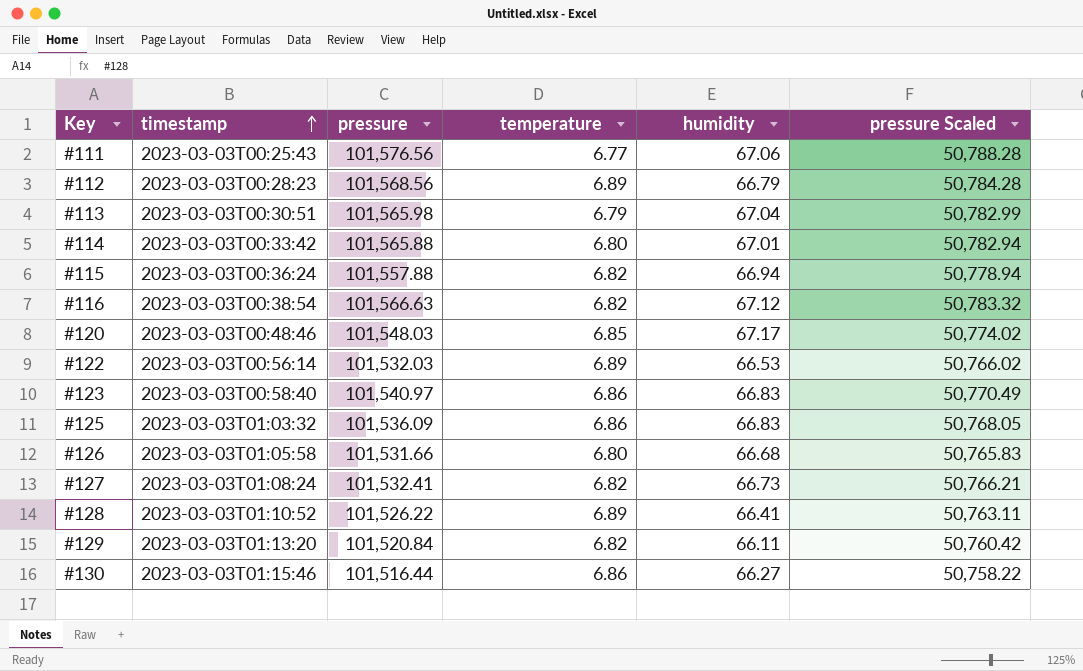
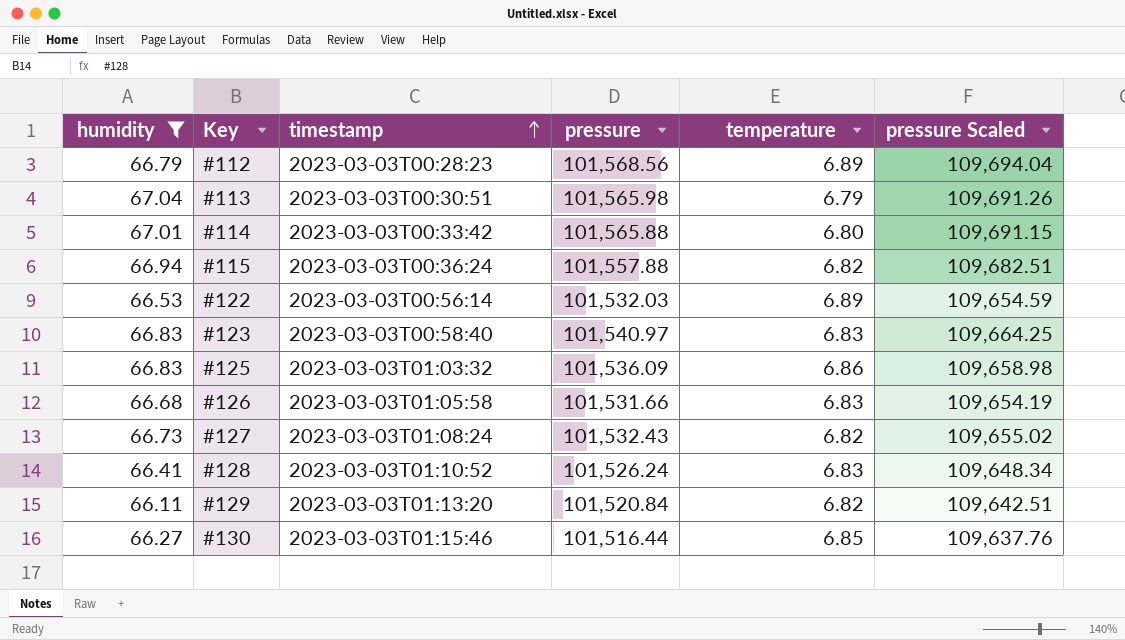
filter: none -> humidity <= 67.04
column humidity | position: 5 -> 1
column pressure Scaled | formula: [pressure] * 0.5 -> [pressure] * 1.08
#123 | temperature: 6.86 -> 6.83
#126 | temperature: 6.80 -> 6.83
#127 | pressure: 101,532.41 -> 101,532.43
#128 | pressure: 101,526.22 -> 101,526.24
#128 | temperature: 6.89 -> 6.83
#130 | temperature: 6.86 -> 6.85

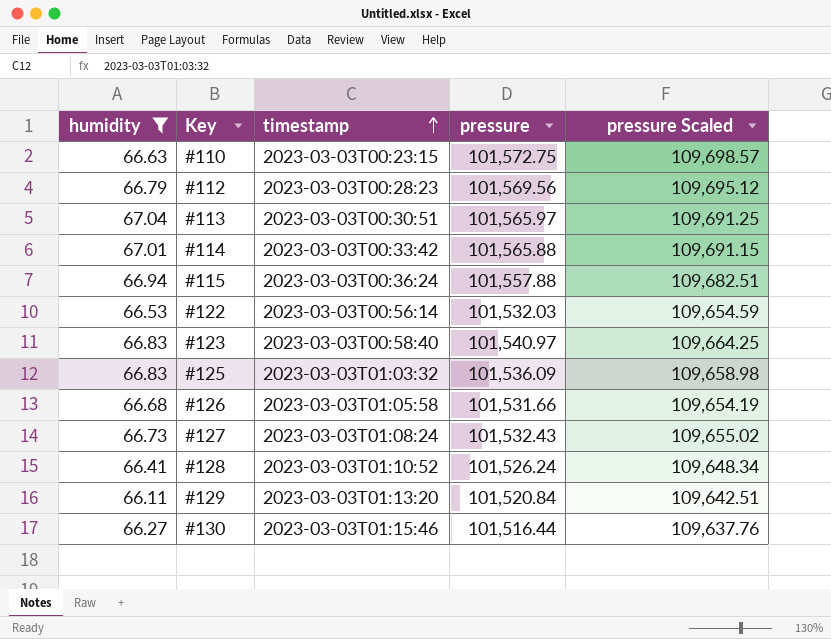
column temperature | position: 5 -> none
row #110: none -> 66.63 | 2023-03-03T00:23:15 | 101,572.75 | 109,698.57
#112 | pressure: 101,568.56 -> 101,569.56
#112 | pressure Scaled: 109,694.04 -> 109,695.12
#113 | pressure: 101,565.98 -> 101,565.97
#113 | pressure Scaled: 109,691.26 -> 109,691.25

